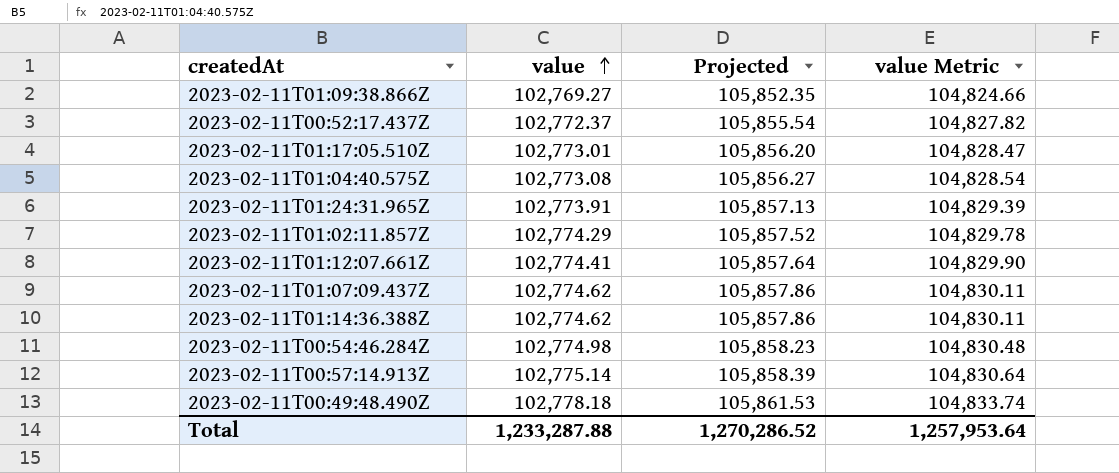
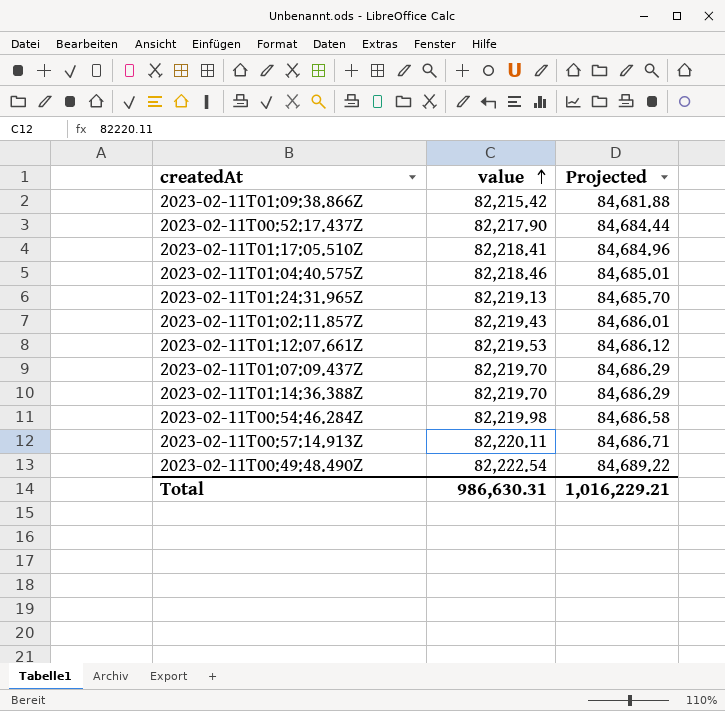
column value Metric | formula: [value] * 1.02 -> none
2023-02-11T01:09:38.866Z | value: 102,769.27 -> 82,215.42
2023-02-11T01:09:38.866Z | Projected: 105,852.35 -> 84,681.88
2023-02-11T00:52:17.437Z | value: 102,772.37 -> 82,217.90
2023-02-11T00:52:17.437Z | Projected: 105,855.54 -> 84,684.44
2023-02-11T01:17:05.510Z | value: 102,773.01 -> 82,218.41
2023-02-11T01:17:05.510Z | Projected: 105,856.20 -> 84,684.96
2023-02-11T01:04:40.575Z | value: 102,773.08 -> 82,218.46
2023-02-11T01:04:40.575Z | Projected: 105,856.27 -> 84,685.01
2023-02-11T01:24:31.965Z | value: 102,773.91 -> 82,219.13
2023-02-11T01:24:31.965Z | Projected: 105,857.13 -> 84,685.70
2023-02-11T01:02:11.857Z | value: 102,774.29 -> 82,219.43
2023-02-11T01:02:11.857Z | Projected: 105,857.52 -> 84,686.01
2023-02-11T01:12:07.661Z | value: 102,774.41 -> 82,219.53
2023-02-11T01:12:07.661Z | Projected: 105,857.64 -> 84,686.12
2023-02-11T01:07:09.437Z | value: 102,774.62 -> 82,219.70
2023-02-11T01:07:09.437Z | Projected: 105,857.86 -> 84,686.29
2023-02-11T01:14:36.388Z | value: 102,774.62 -> 82,219.70
2023-02-11T01:14:36.388Z | Projected: 105,857.86 -> 84,686.29
2023-02-11T00:54:46.284Z | value: 102,774.98 -> 82,219.98
2023-02-11T00:54:46.284Z | Projected: 105,858.23 -> 84,686.58
2023-02-11T00:57:14.913Z | value: 102,775.14 -> 82,220.11
2023-02-11T00:57:14.913Z | Projected: 105,858.39 -> 84,686.71
2023-02-11T00:49:48.490Z | value: 102,778.18 -> 82,222.54
2023-02-11T00:49:48.490Z | Projected: 105,861.53 -> 84,689.22
Total | value: 1,233,287.88 -> 986,630.31
Total | Projected: 1,270,286.52 -> 1,016,229.21

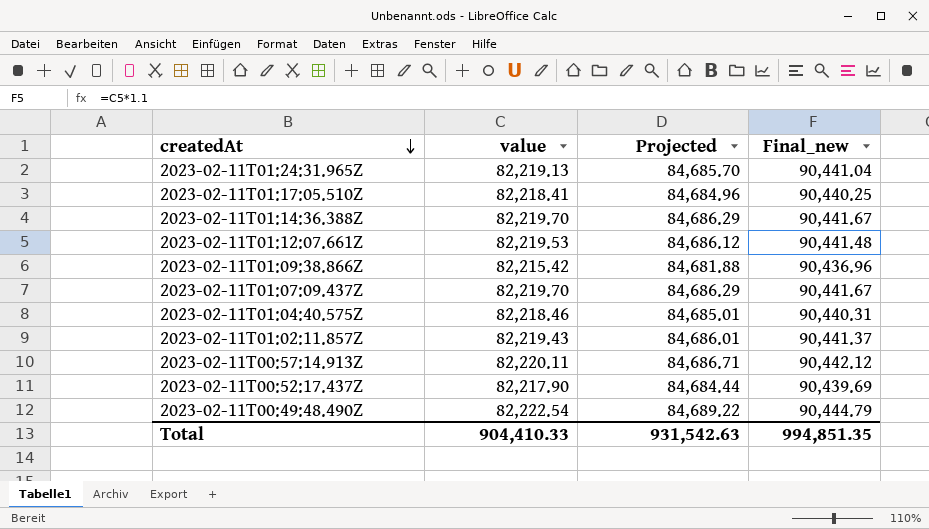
row order: value ascending -> createdAt descending
column Final_new | formula: none -> [value] * 1.1
row 2023-02-11T00:54:46.284Z: 82,219.98 | 84,686.58 -> none
Total | value: 986,630.31 -> 904,410.33
Total | Projected: 1,016,229.21 -> 931,542.63

